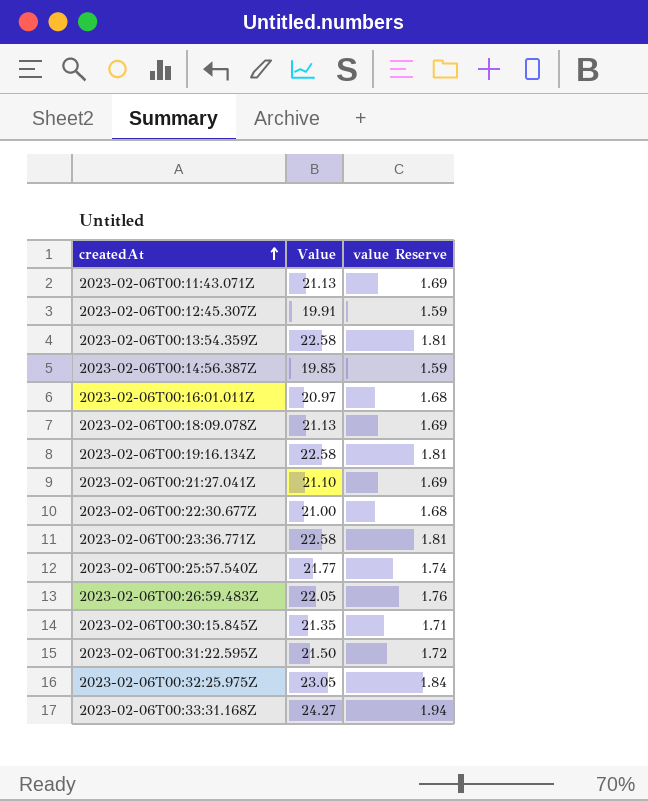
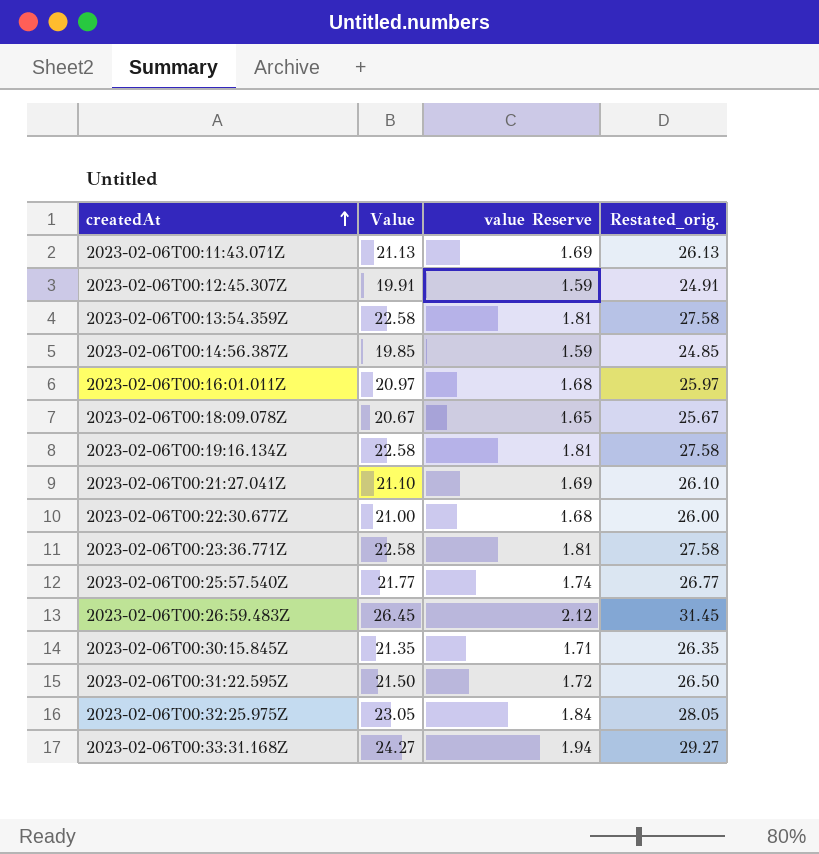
column Restated_orig. | formula: none -> [Value] + 5
2023-02-06T00:18:09.078Z | Value: 21.13 -> 20.67
2023-02-06T00:18:09.078Z | value Reserve: 1.69 -> 1.65
2023-02-06T00:26:59.483Z | Value: 22.05 -> 26.45
2023-02-06T00:26:59.483Z | value Reserve: 1.76 -> 2.12

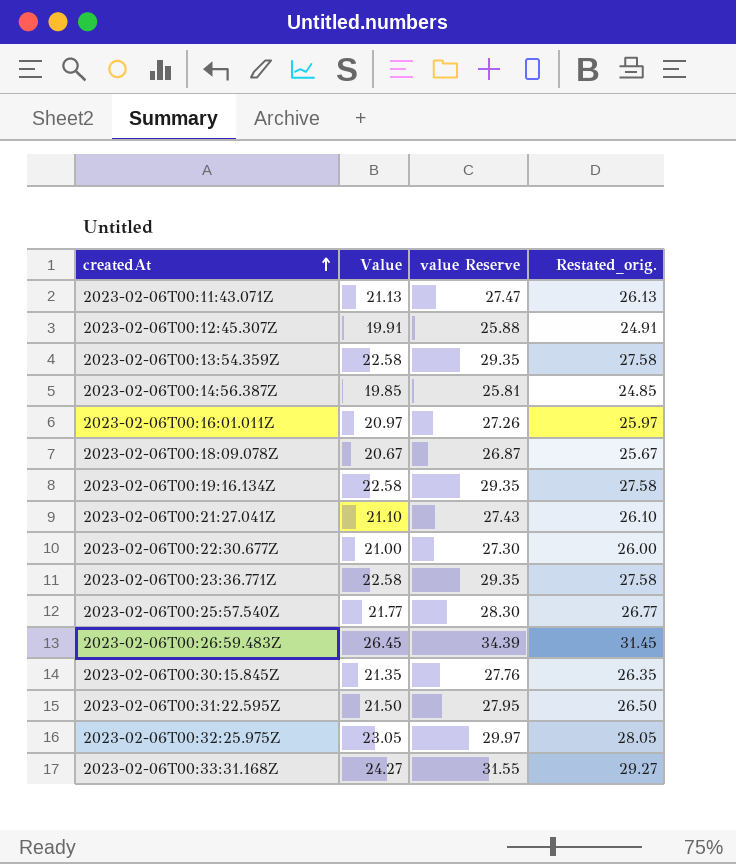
column value Reserve | formula: [Value] * 0.08 -> [Value] * 1.3

